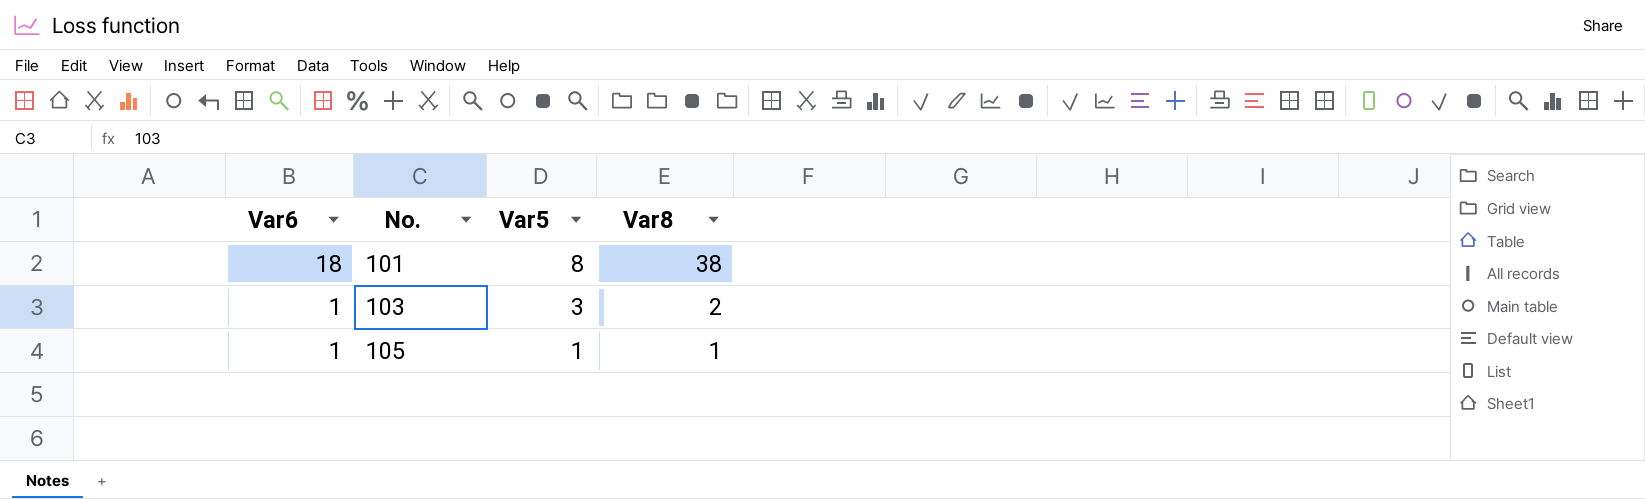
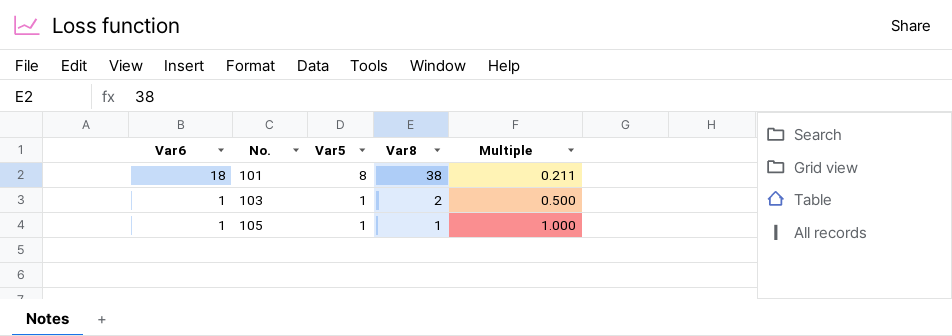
column Multiple | formula: none -> [Var5] / [Var8]
103 | Var5: 3 -> 1

